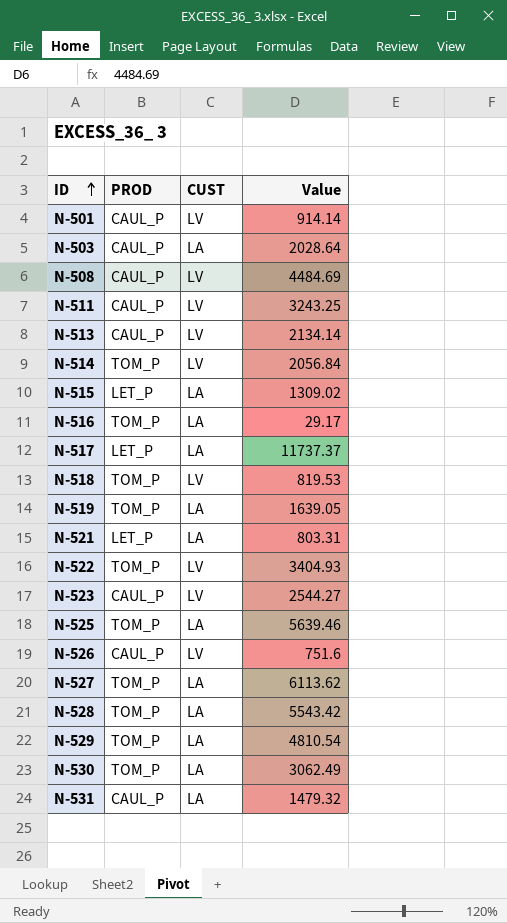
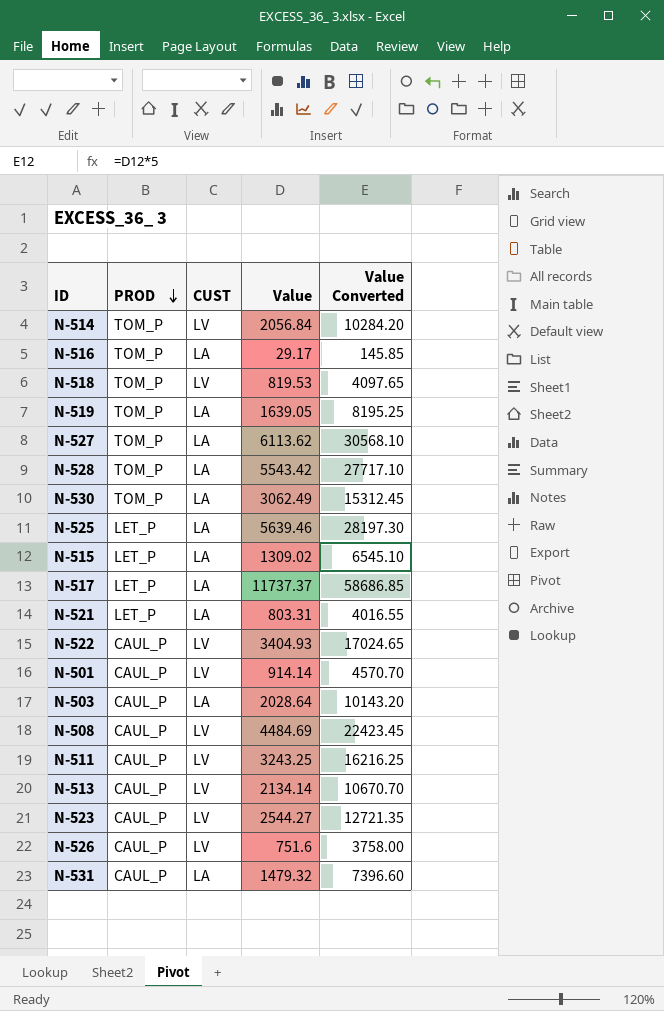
row order: ID ascending -> PROD descending
column Value Converted | formula: none -> [Value] * 5
row N-529: TOM_P | LA | 4810.54 -> none
N-525 | PROD: TOM_P -> LET_P
N-522 | PROD: TOM_P -> CAUL_P

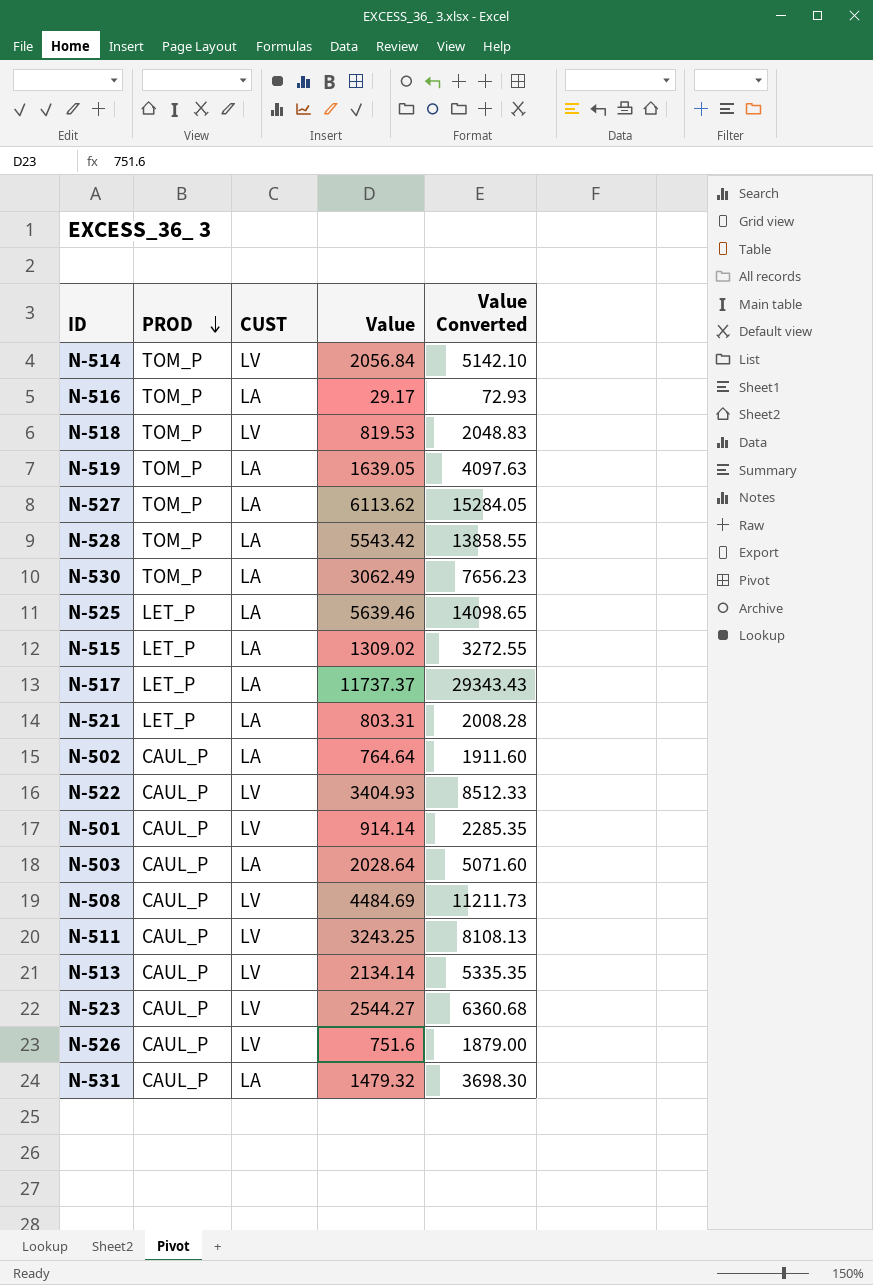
column Value Converted | formula: [Value] * 5 -> [Value] * 2.5
row N-502: none -> CAUL_P | LA | 764.64 | 1911.60

